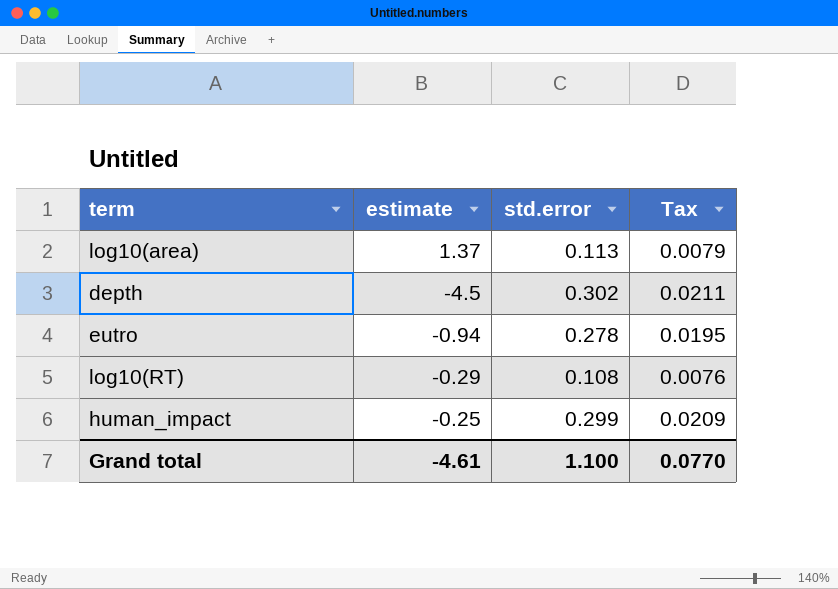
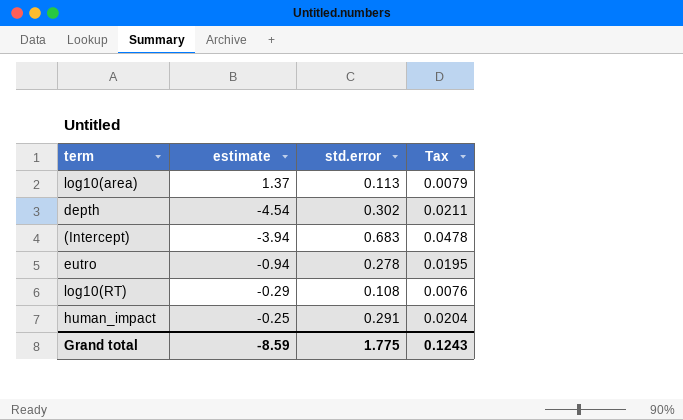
depth | estimate: -4.5 -> -4.54
row (Intercept): none -> -3.94 | 0.683 | 0.0478
human_impact | std.error: 0.299 -> 0.291
human_impact | Tax: 0.0209 -> 0.0204
Grand total | estimate: -4.61 -> -8.59
Grand total | std.error: 1.100 -> 1.775
Grand total | Tax: 0.0770 -> 0.1243

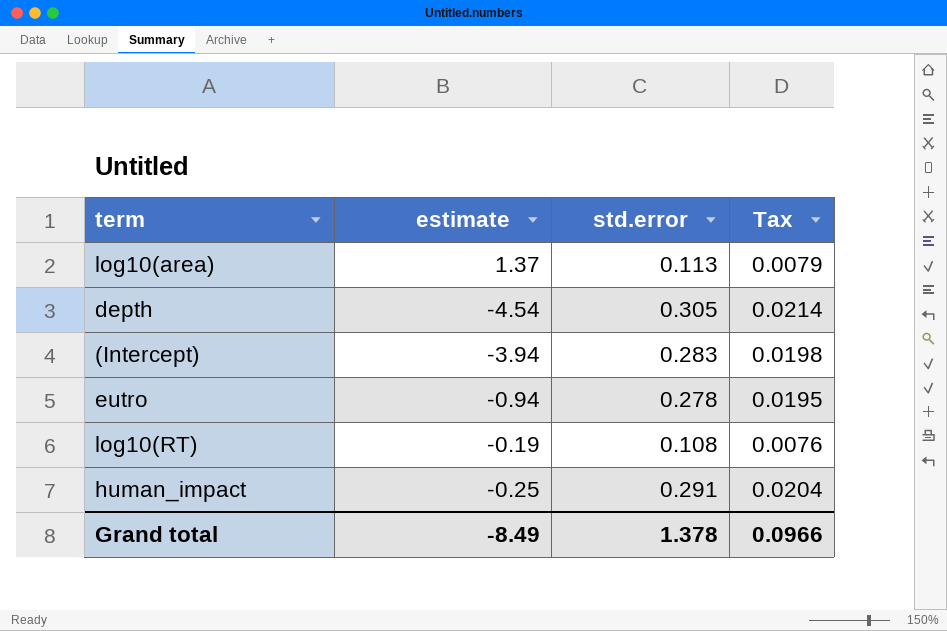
depth | std.error: 0.302 -> 0.305
depth | Tax: 0.0211 -> 0.0214
(Intercept) | std.error: 0.683 -> 0.283
(Intercept) | Tax: 0.0478 -> 0.0198
log10(RT) | estimate: -0.29 -> -0.19
Grand total | estimate: -8.59 -> -8.49
Grand total | std.error: 1.775 -> 1.378
Grand total | Tax: 0.1243 -> 0.0966

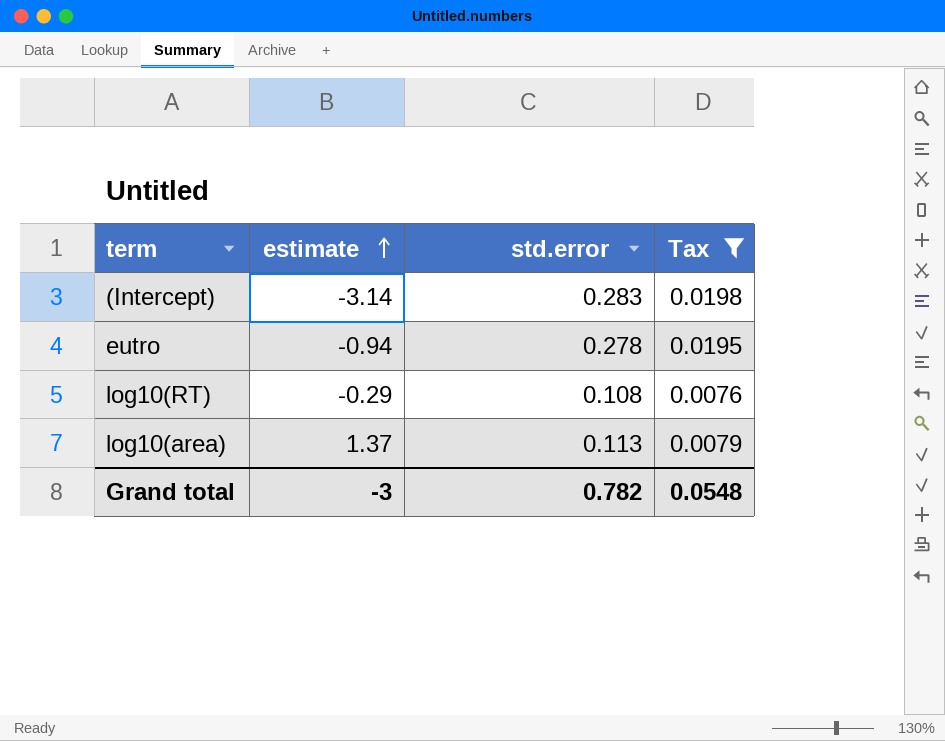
filter: none -> Tax <= 0.0198
row order: none -> estimate ascending
(Intercept) | estimate: -3.94 -> -3.14
log10(RT) | estimate: -0.19 -> -0.29
Grand total | estimate: -8.49 -> -3
Grand total | std.error: 1.378 -> 0.782
Grand total | Tax: 0.0966 -> 0.0548

